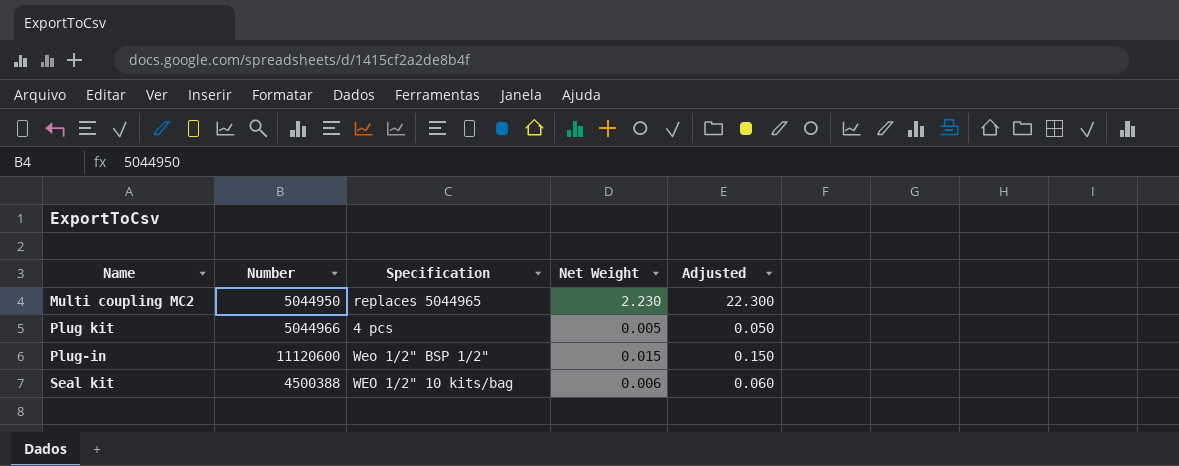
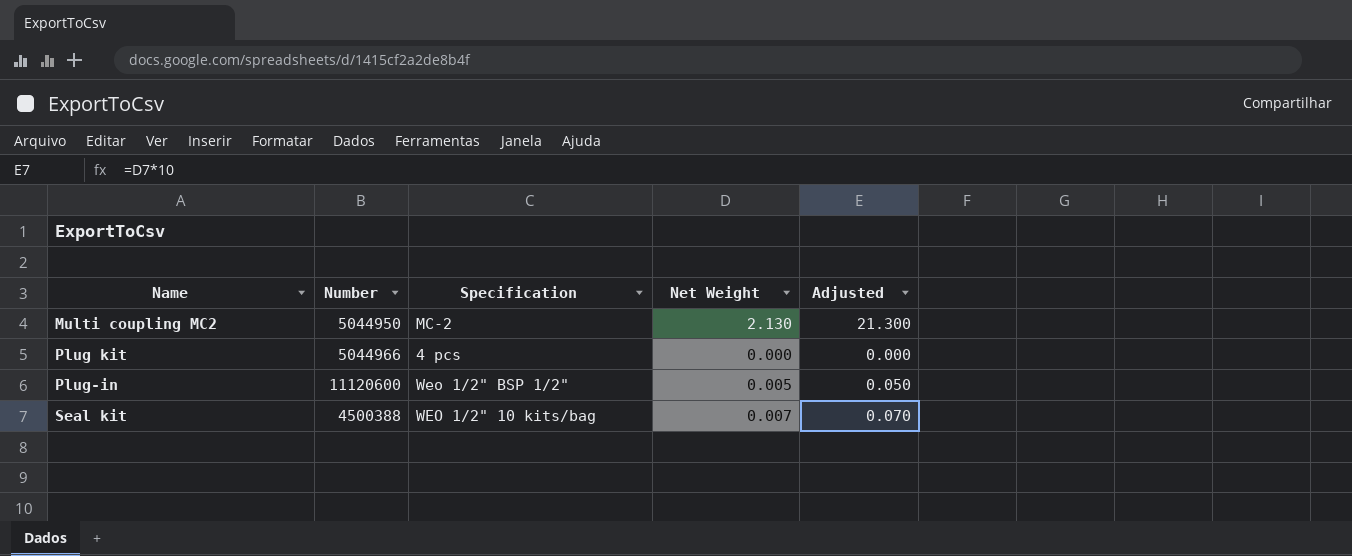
Multi coupling MC2 | Specification: replaces 5044965 -> MC-2
Multi coupling MC2 | Net Weight: 2.230 -> 2.130
Multi coupling MC2 | Adjusted: 22.300 -> 21.300
Plug kit | Net Weight: 0.005 -> 0.000
Plug kit | Adjusted: 0.050 -> 0.000
Plug-in | Net Weight: 0.015 -> 0.005
Plug-in | Adjusted: 0.150 -> 0.050
Seal kit | Net Weight: 0.006 -> 0.007
Seal kit | Adjusted: 0.060 -> 0.070

